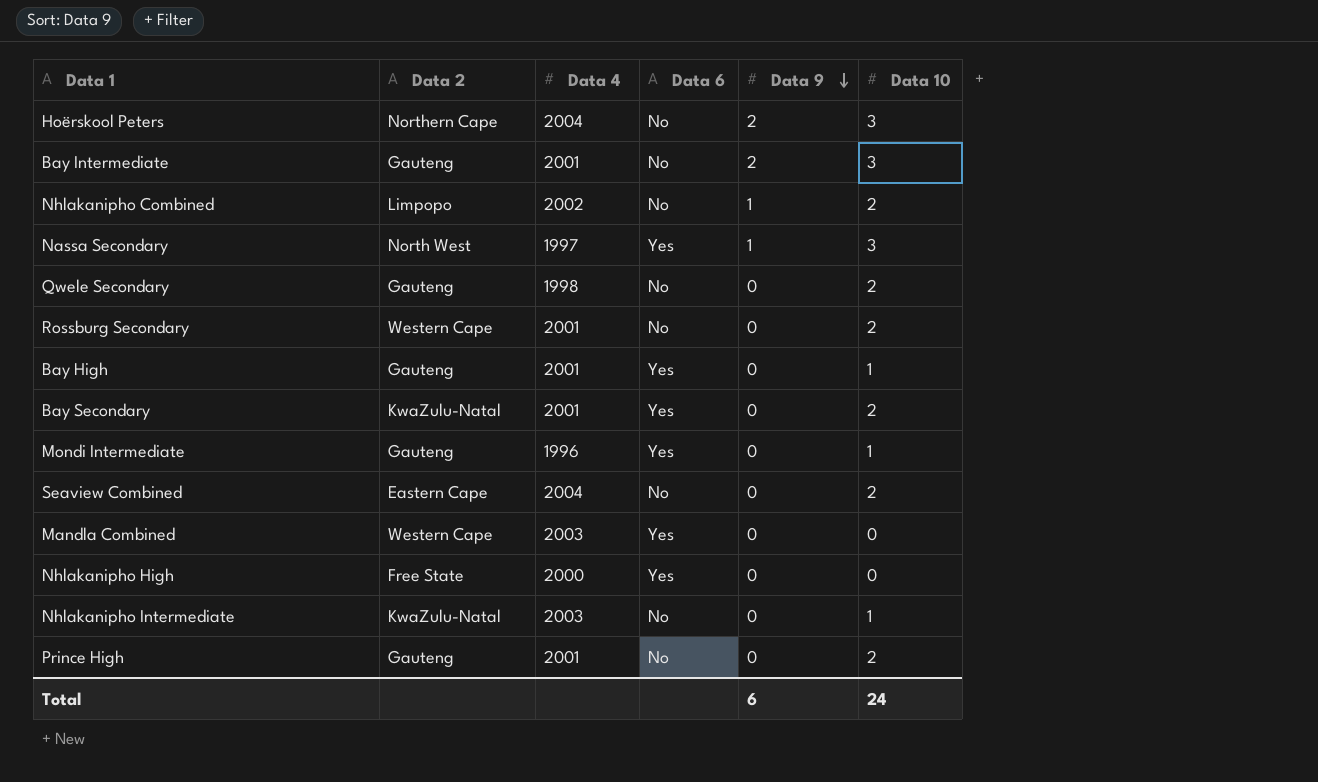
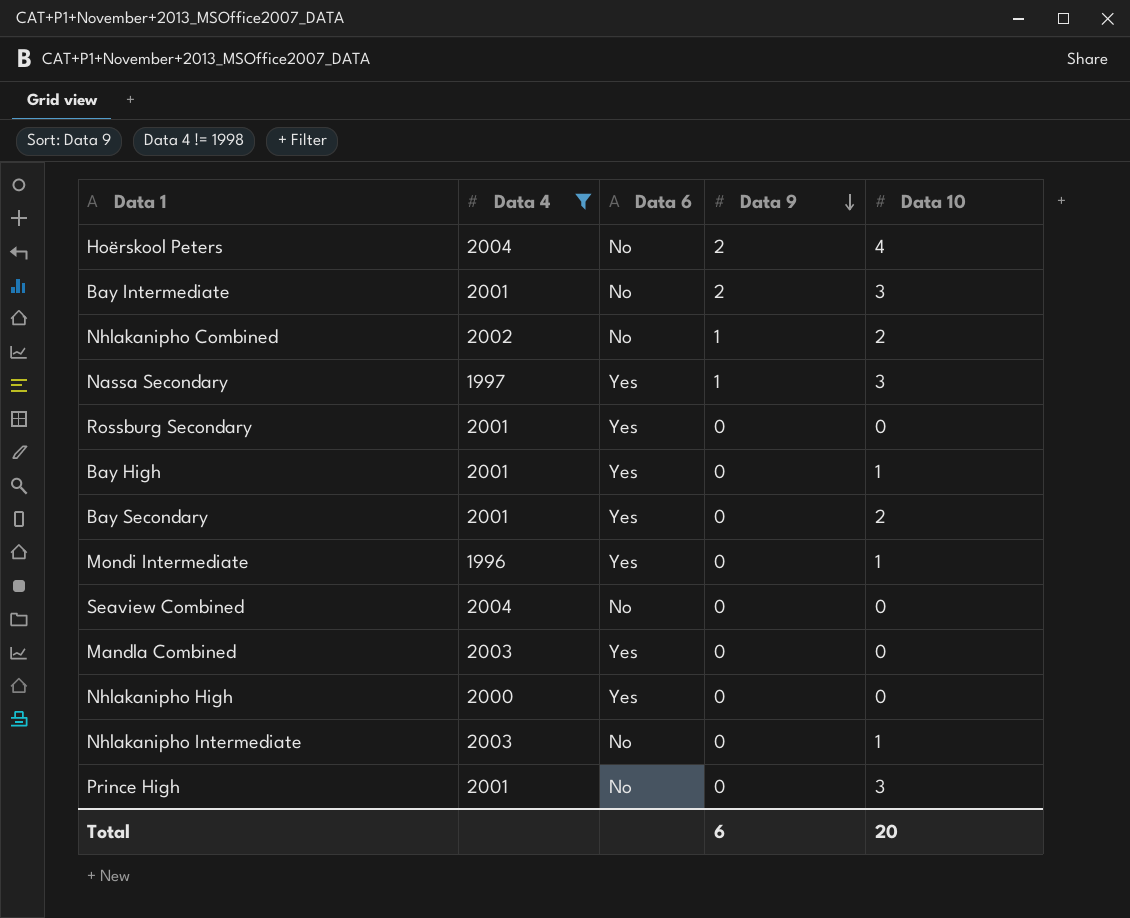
filter: none -> Data 4 != 1998
column Data 2 | position: 2 -> none
Hoërskool Peters | Data 10: 3 -> 4
Rossburg Secondary | Data 6: No -> Yes
Rossburg Secondary | Data 10: 2 -> 0
Seaview Combined | Data 10: 2 -> 0
Prince High | Data 10: 2 -> 3
Total | Data 10: 24 -> 20

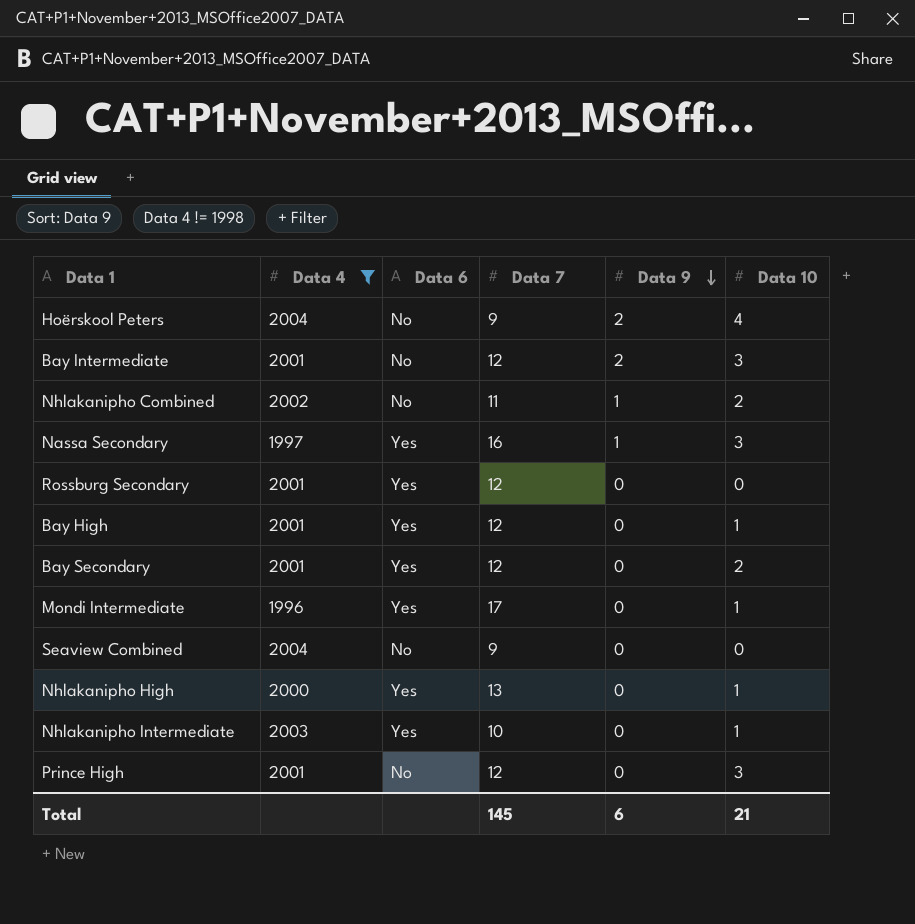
column Data 7 | position: none -> 4
row Mandla Combined: 2003 | Yes | 0 | 0 -> none
Nhlakanipho High | Data 10: 0 -> 1
Nhlakanipho Intermediate | Data 6: No -> Yes
Total | Data 10: 20 -> 21

